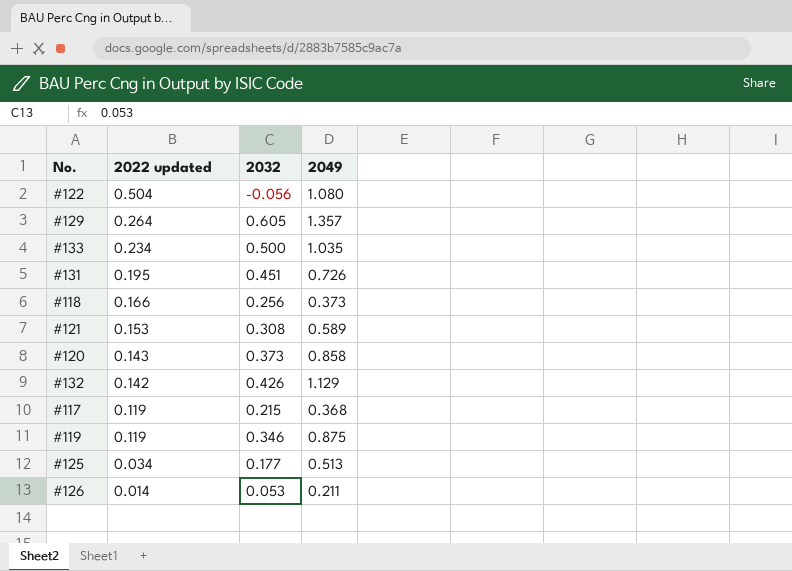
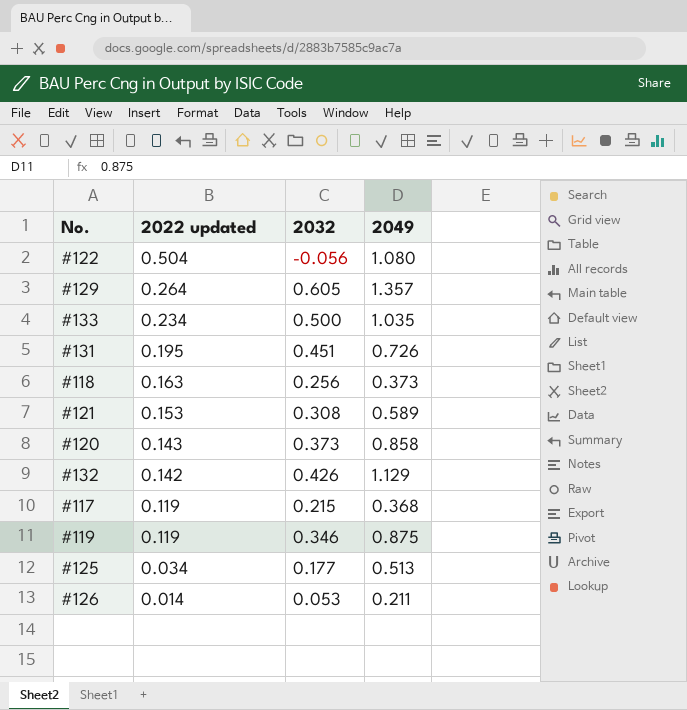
#118 | 2022 updated: 0.166 -> 0.163

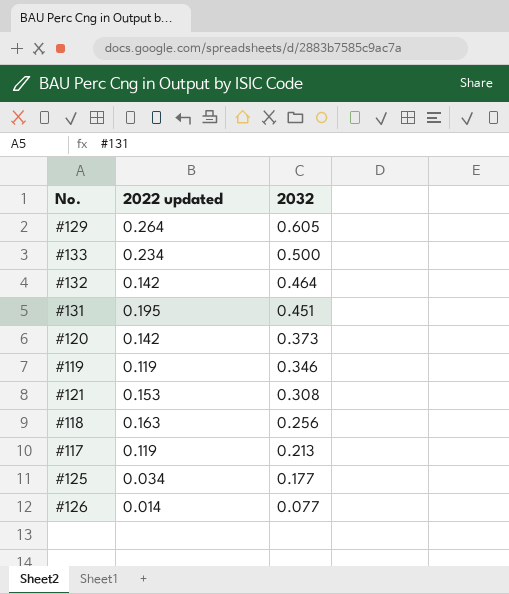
row order: 2022 updated descending -> 2032 descending
column 2049 | position: 4 -> none
row #122: 0.504 | -0.056 | 1.080 -> none
#132 | 2032: 0.426 -> 0.464
#120 | 2022 updated: 0.143 -> 0.142
#117 | 2032: 0.215 -> 0.213
#126 | 2032: 0.053 -> 0.077

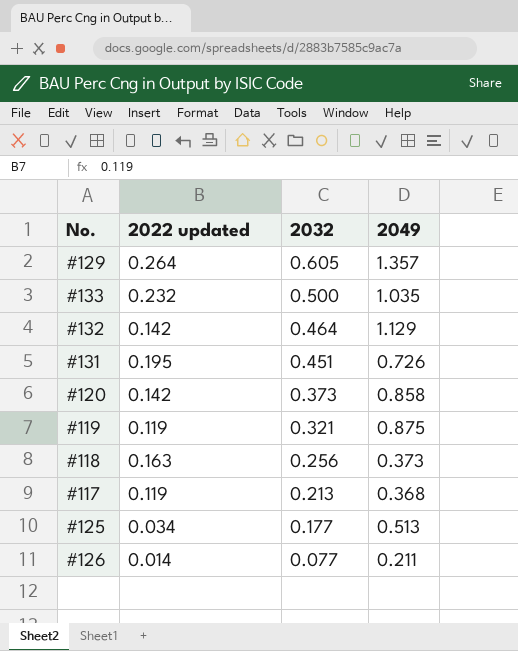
column 2049 | position: none -> 4
row #121: 0.153 | 0.308 -> none
#133 | 2022 updated: 0.234 -> 0.232
#119 | 2032: 0.346 -> 0.321

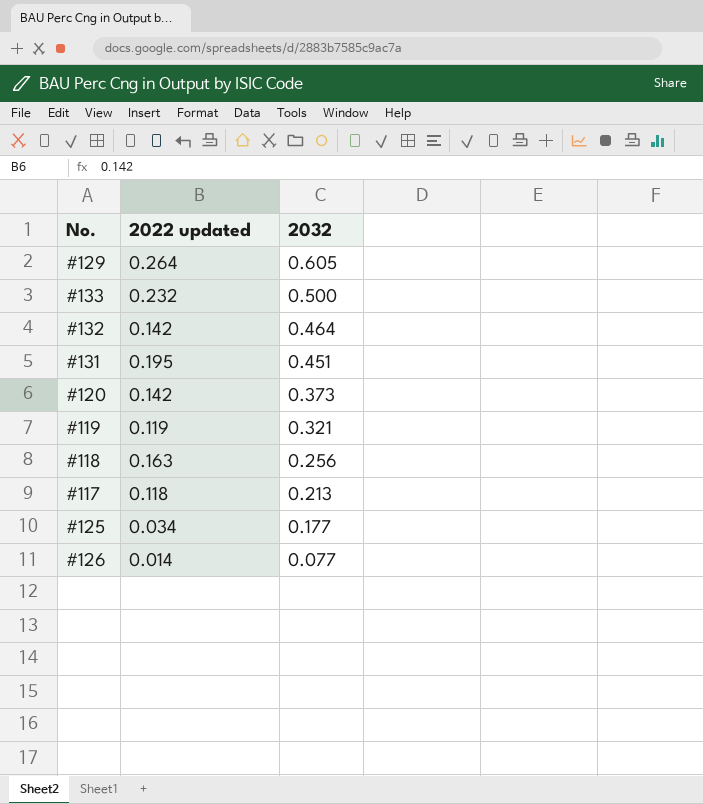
column 2049 | position: 4 -> none
#117 | 2022 updated: 0.119 -> 0.118

